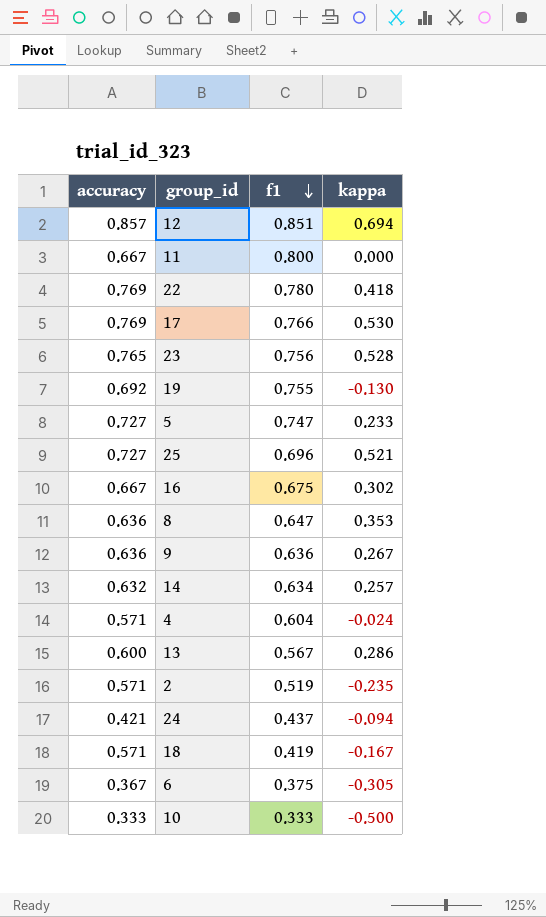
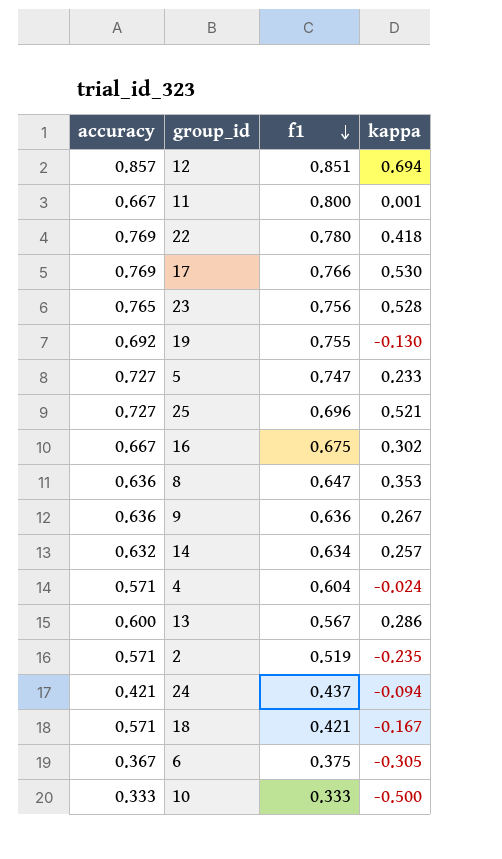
11 | kappa: 0.000 -> 0.001
18 | f1: 0.419 -> 0.421

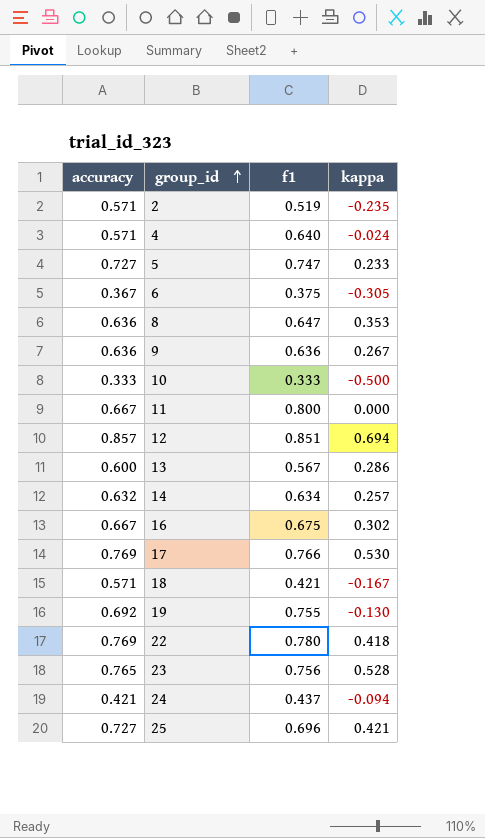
row order: f1 descending -> group_id ascending
4 | f1: 0.604 -> 0.640
11 | kappa: 0.001 -> 0.000
25 | kappa: 0.521 -> 0.421

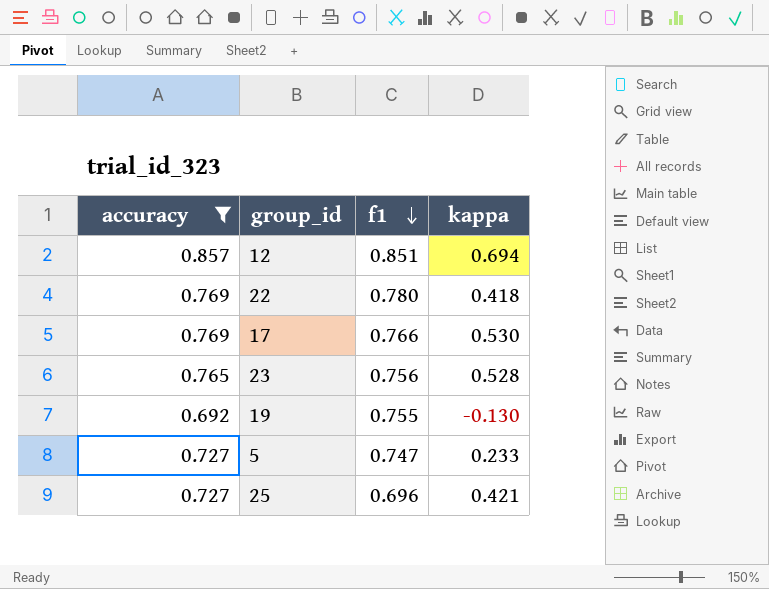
filter: none -> accuracy >= 0.692
row order: group_id ascending -> f1 descending

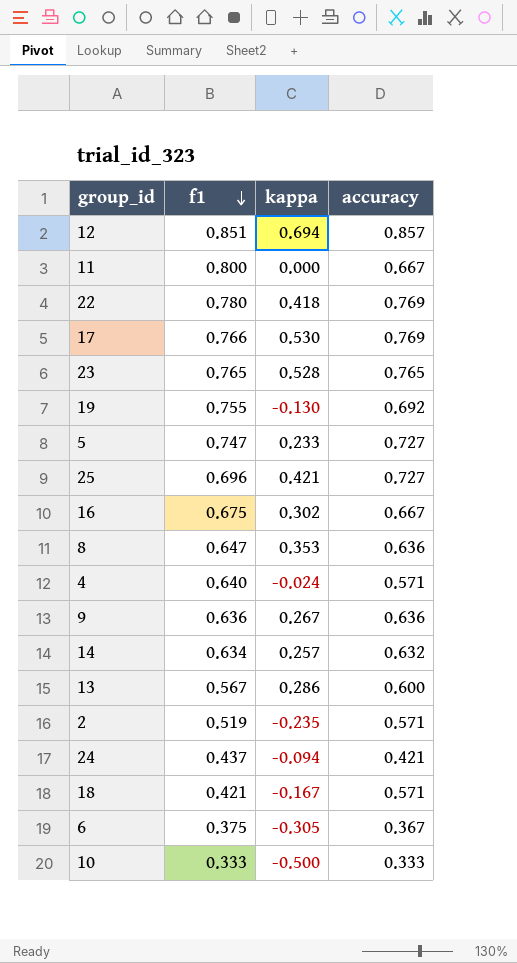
filter: accuracy >= 0.692 -> none
column accuracy | position: 1 -> 4
23 | f1: 0.756 -> 0.765

